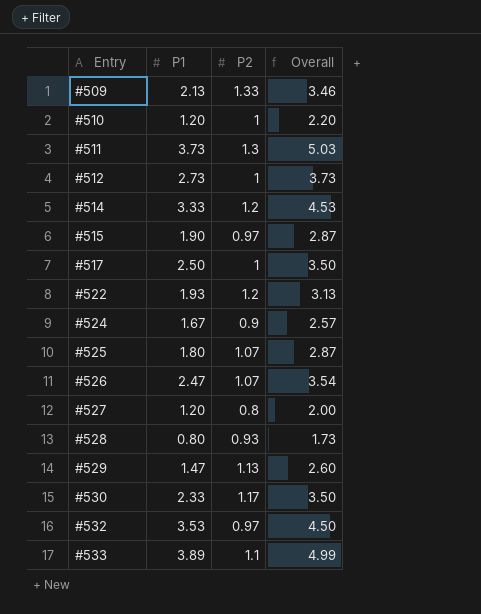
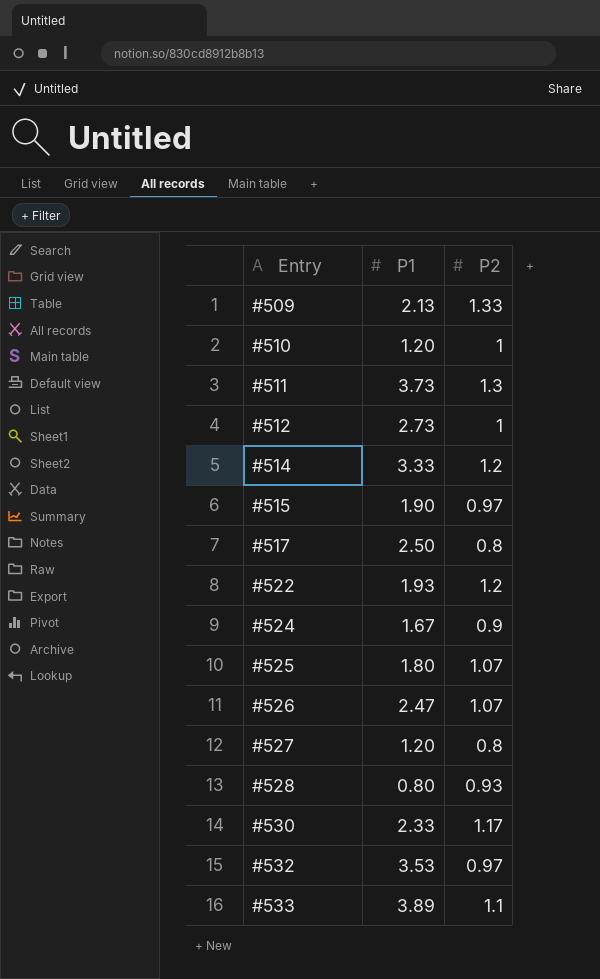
column Overall | formula: [P1] + [P2] -> none
row #529: 1.47 | 1.13 | 2.60 -> none
#517 | P2: 1 -> 0.8

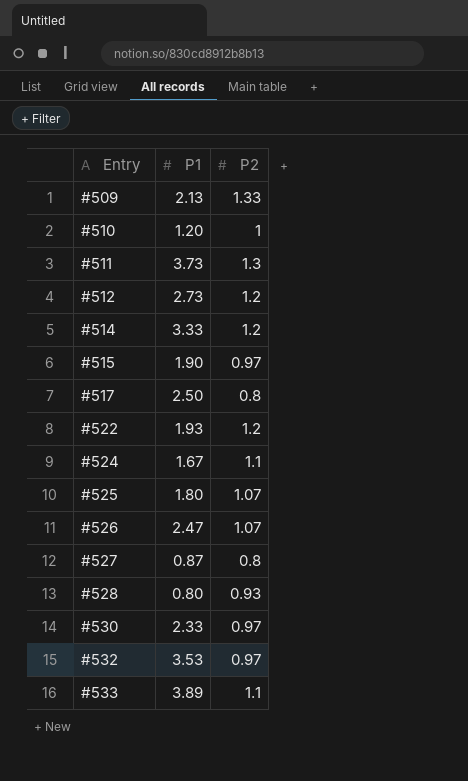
#512 | P2: 1 -> 1.2
#524 | P2: 0.9 -> 1.1
#527 | P1: 1.20 -> 0.87
#530 | P2: 1.17 -> 0.97

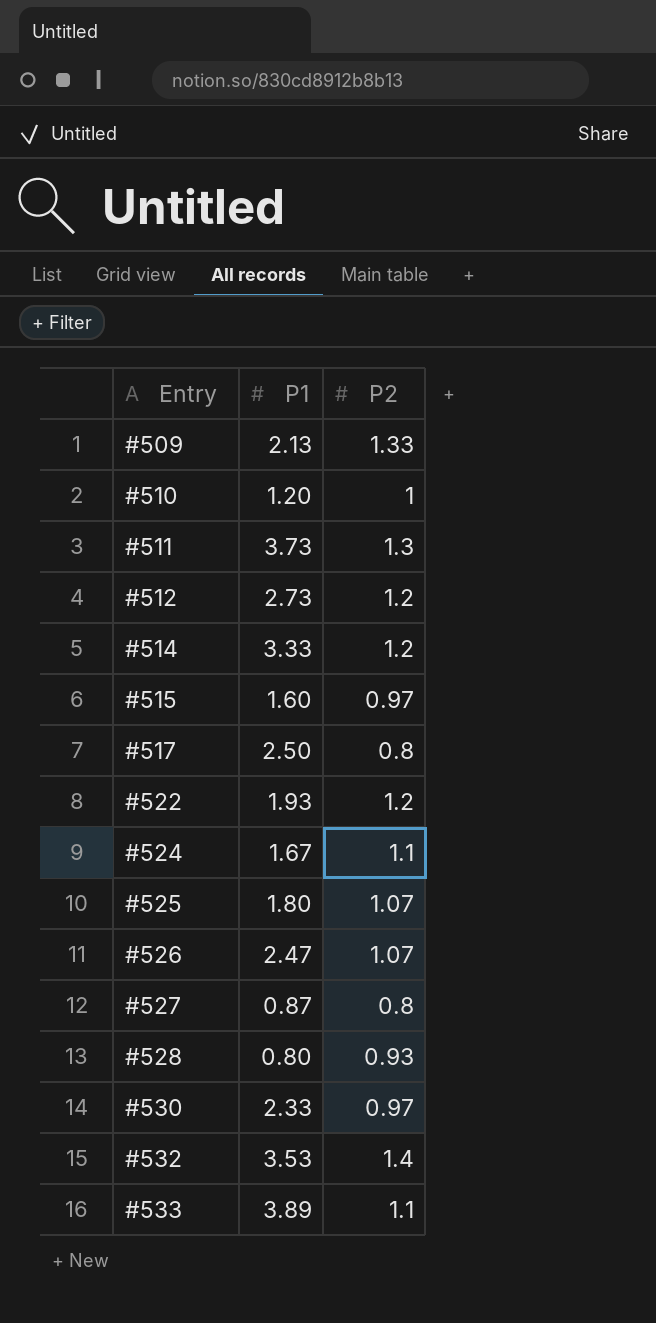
#515 | P1: 1.90 -> 1.60
#532 | P2: 0.97 -> 1.4

